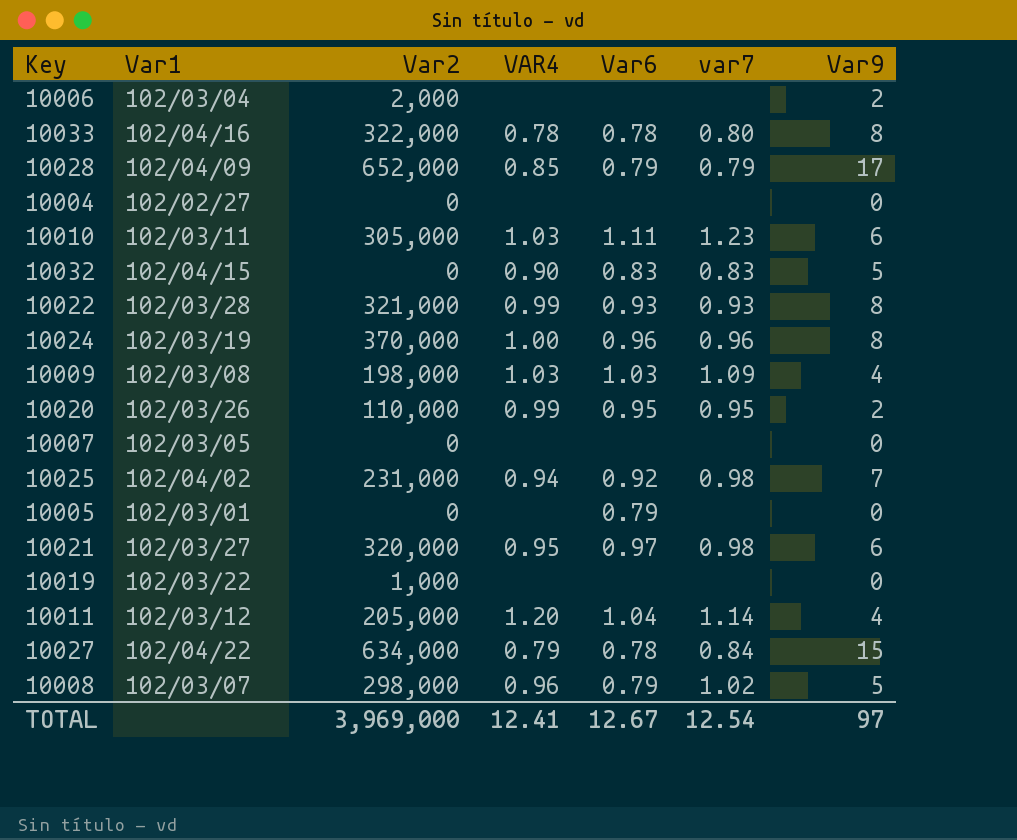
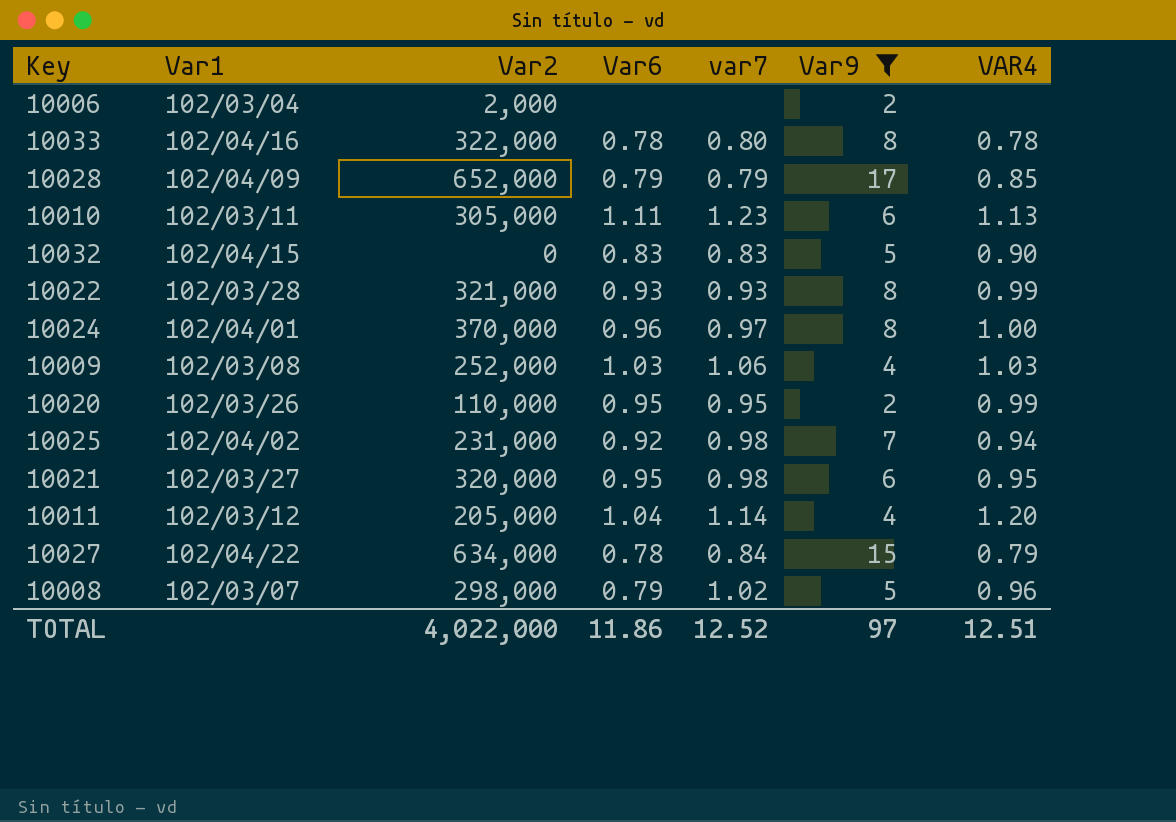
filter: none -> Var9 != 0
column VAR4 | position: 4 -> 7
10010 | VAR4: 1.03 -> 1.13
10024 | Var1: 102/03/19 -> 102/04/01
10024 | var7: 0.96 -> 0.97
10009 | Var2: 198,000 -> 252,000
10009 | var7: 1.09 -> 1.06
10021 | Var6: 0.97 -> 0.95
TOTAL | Var2: 3,969,000 -> 4,022,000
TOTAL | Var6: 12.67 -> 11.86
TOTAL | var7: 12.54 -> 12.52
TOTAL | VAR4: 12.41 -> 12.51

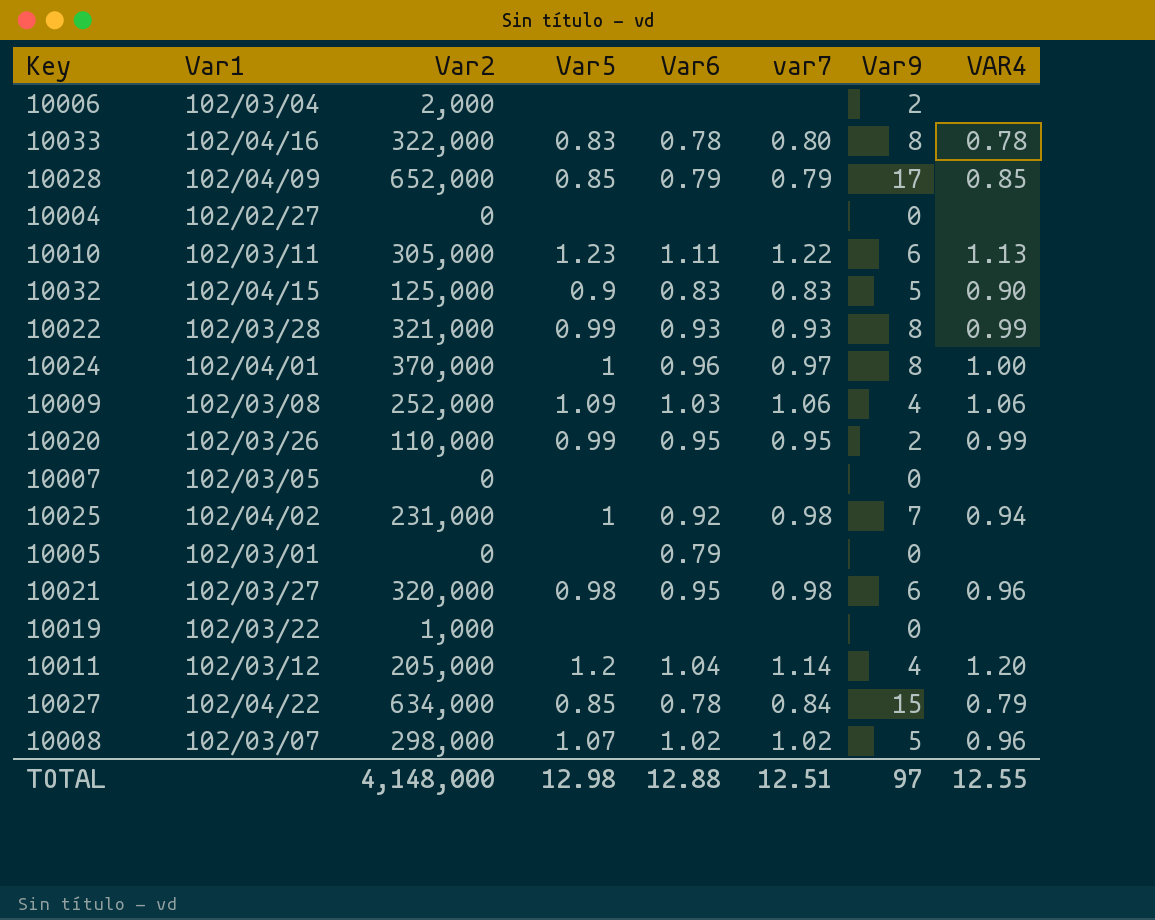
filter: Var9 != 0 -> none
column Var5 | position: none -> 4
10010 | var7: 1.23 -> 1.22
10032 | Var2: 0 -> 125,000
10009 | VAR4: 1.03 -> 1.06
10021 | VAR4: 0.95 -> 0.96
10008 | Var6: 0.79 -> 1.02
TOTAL | Var2: 4,022,000 -> 4,148,000
TOTAL | Var6: 11.86 -> 12.88
TOTAL | var7: 12.52 -> 12.51
TOTAL | VAR4: 12.51 -> 12.55

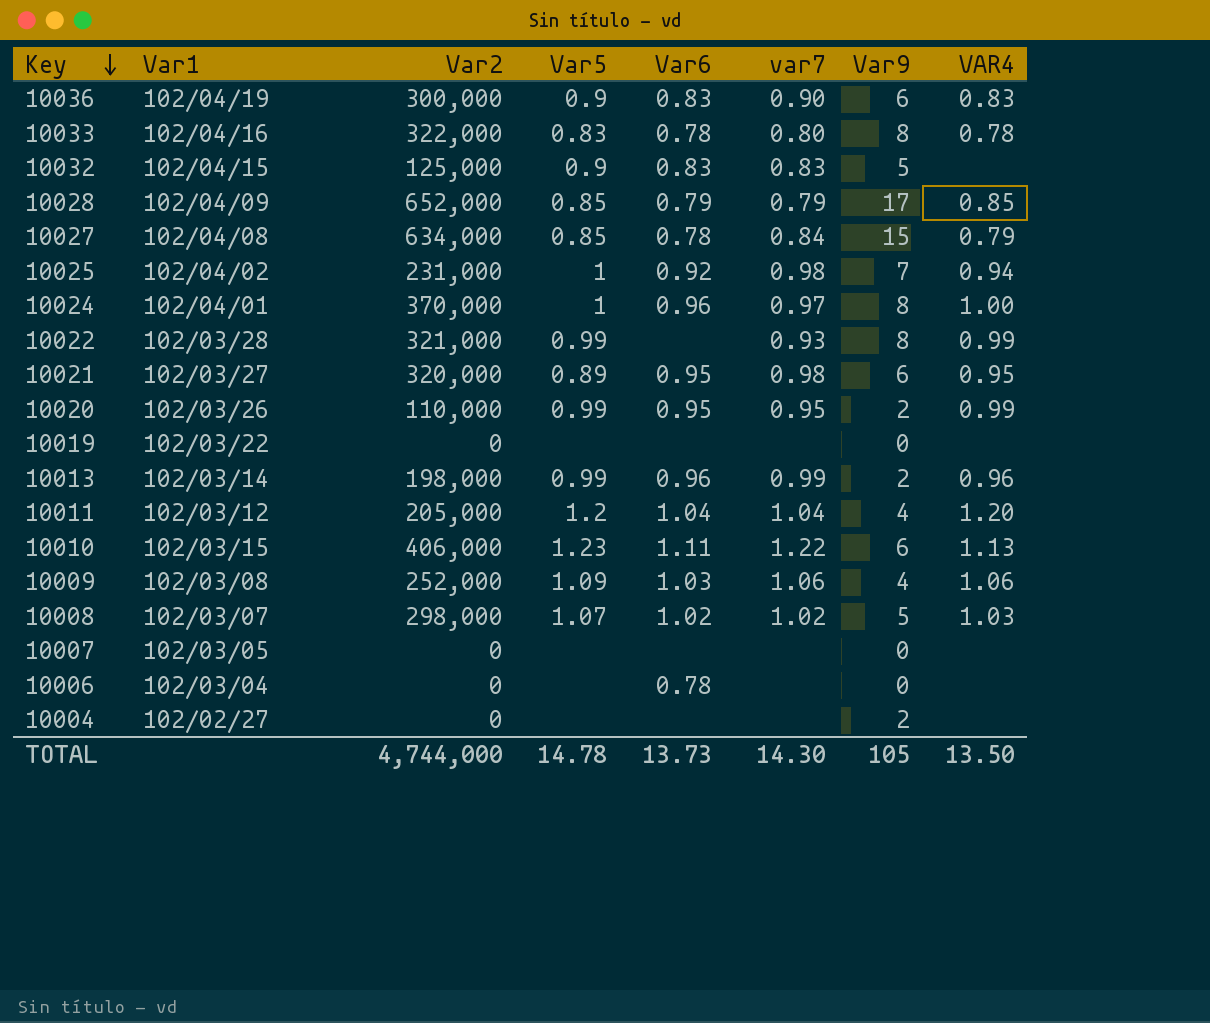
row order: none -> Key descending
row 10005: 102/03/01 | 0 | none | 0.79 | none | 0 | none -> none
row 10036: none -> 102/04/19 | 300,000 | 0.9 | 0.83 | 0.90 | 6 | 0.83
10032 | VAR4: 0.90 -> none
10027 | Var1: 102/04/22 -> 102/04/08
10022 | Var6: 0.93 -> none
10021 | Var5: 0.98 -> 0.89
10021 | VAR4: 0.96 -> 0.95
10019 | Var2: 1,000 -> 0
row 10013: none -> 102/03/14 | 198,000 | 0.99 | 0.96 | 0.99 | 2 | 0.96
10011 | var7: 1.14 -> 1.04
10010 | Var1: 102/03/11 -> 102/03/15
10010 | Var2: 305,000 -> 406,000
10008 | VAR4: 0.96 -> 1.03
10006 | Var2: 2,000 -> 0
10006 | Var6: none -> 0.78
10006 | Var9: 2 -> 0
10004 | Var9: 0 -> 2
TOTAL | Var2: 4,148,000 -> 4,744,000
TOTAL | Var5: 12.98 -> 14.78
TOTAL | Var6: 12.88 -> 13.73
TOTAL | var7: 12.51 -> 14.30
TOTAL | Var9: 97 -> 105
TOTAL | VAR4: 12.55 -> 13.50

